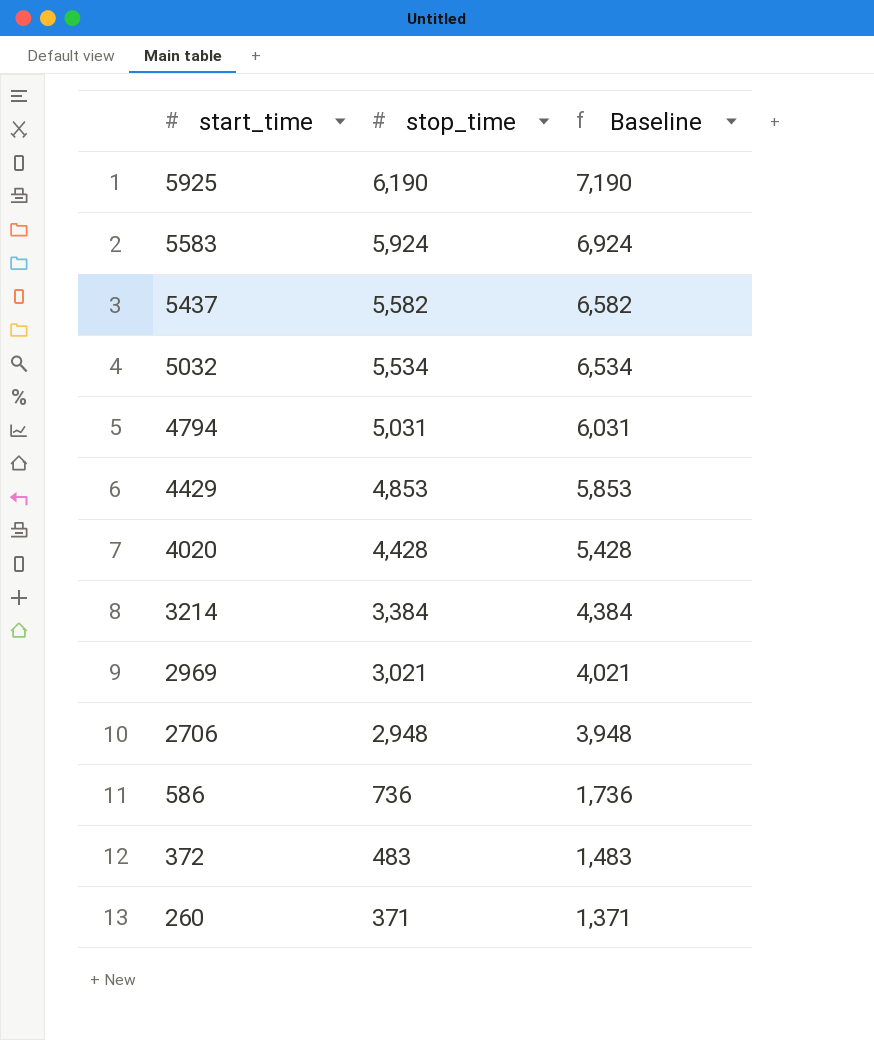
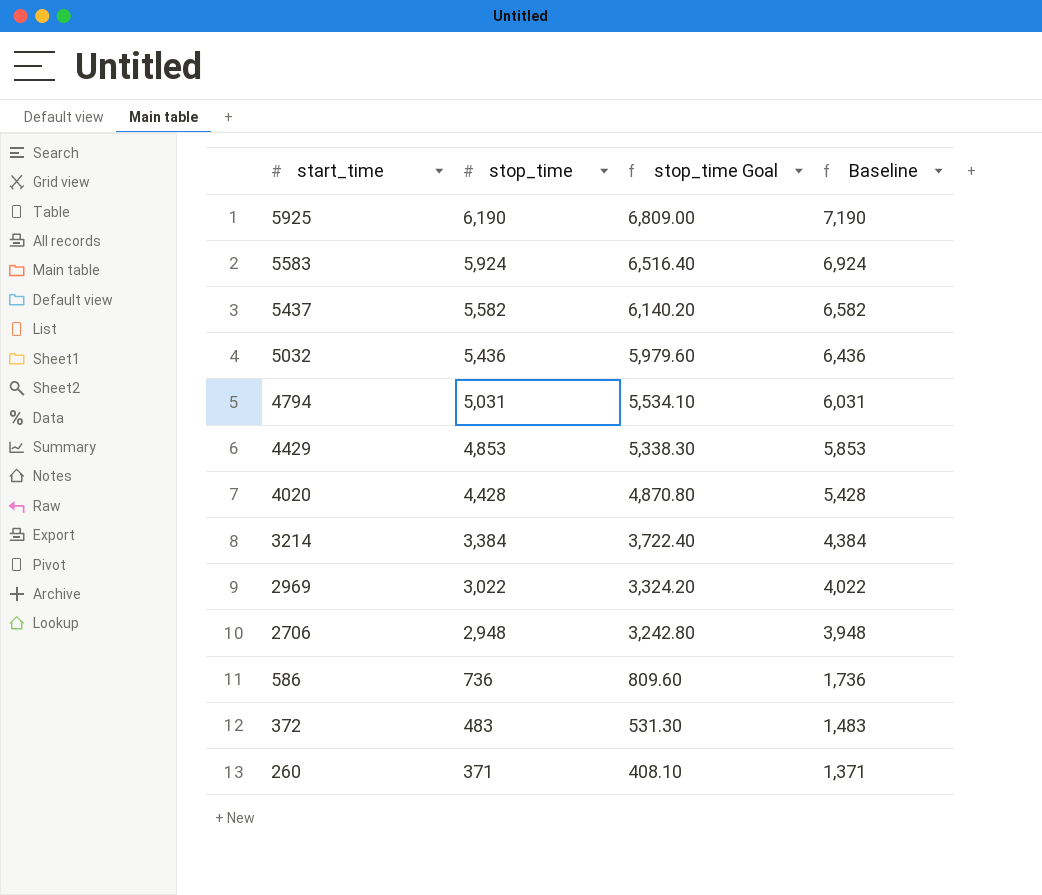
column stop_time Goal | formula: none -> [stop_time] * 1.1
5032 | stop_time: 5,534 -> 5,436
5032 | Baseline: 6,534 -> 6,436
2969 | stop_time: 3,021 -> 3,022
2969 | Baseline: 4,021 -> 4,022

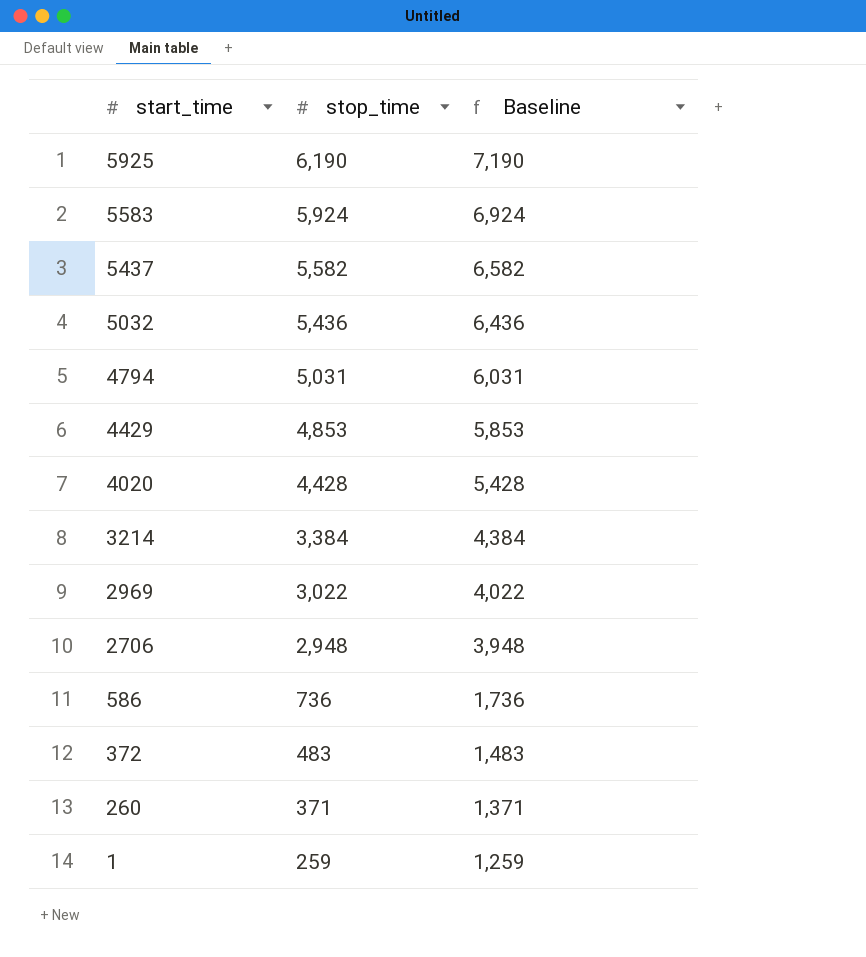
column stop_time Goal | formula: [stop_time] * 1.1 -> none
row 1: none -> 259 | 1,259

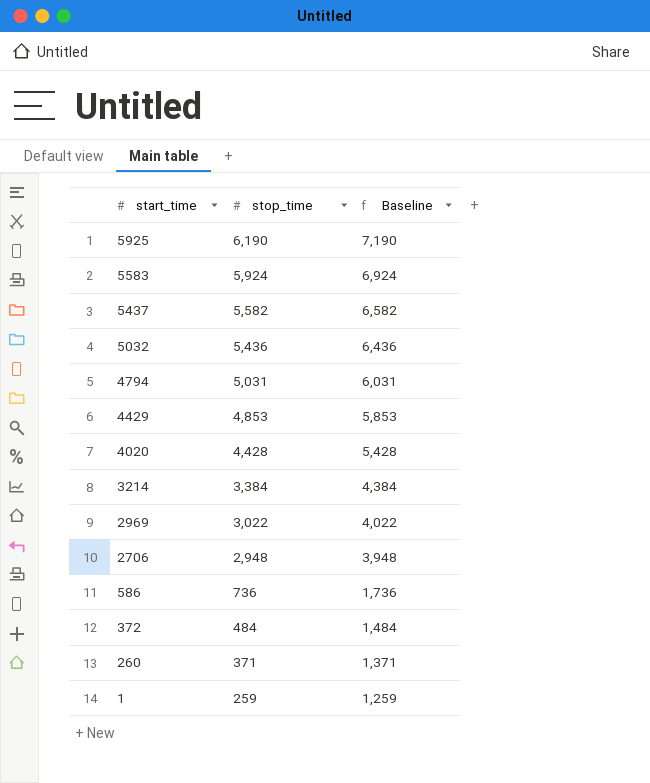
372 | stop_time: 483 -> 484
372 | Baseline: 1,483 -> 1,484

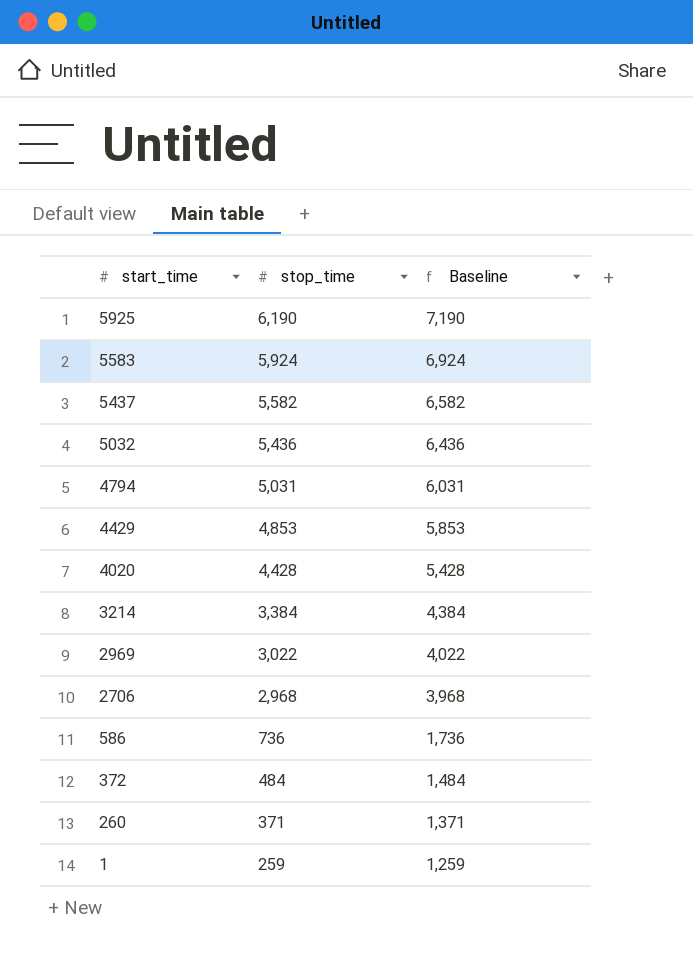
2706 | stop_time: 2,948 -> 2,968
2706 | Baseline: 3,948 -> 3,968

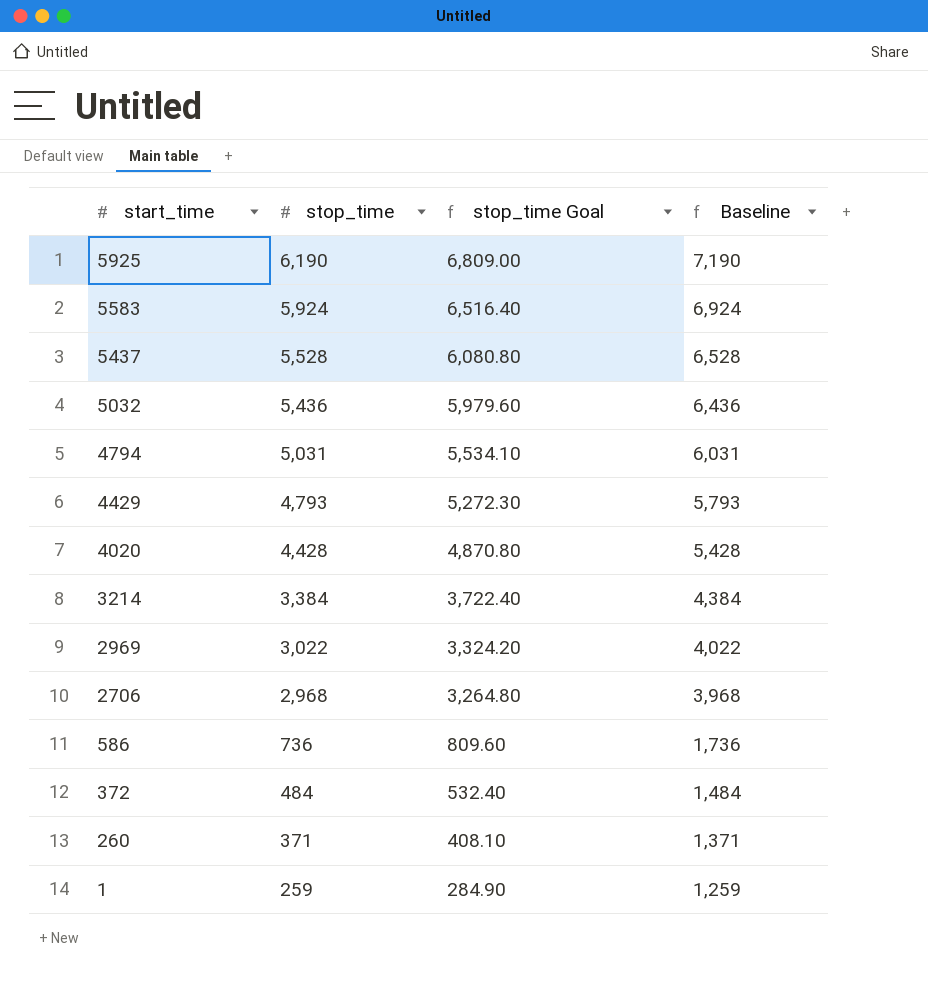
column stop_time Goal | formula: none -> [stop_time] * 1.1
5437 | stop_time: 5,582 -> 5,528
5437 | Baseline: 6,582 -> 6,528
4429 | stop_time: 4,853 -> 4,793
4429 | Baseline: 5,853 -> 5,793

